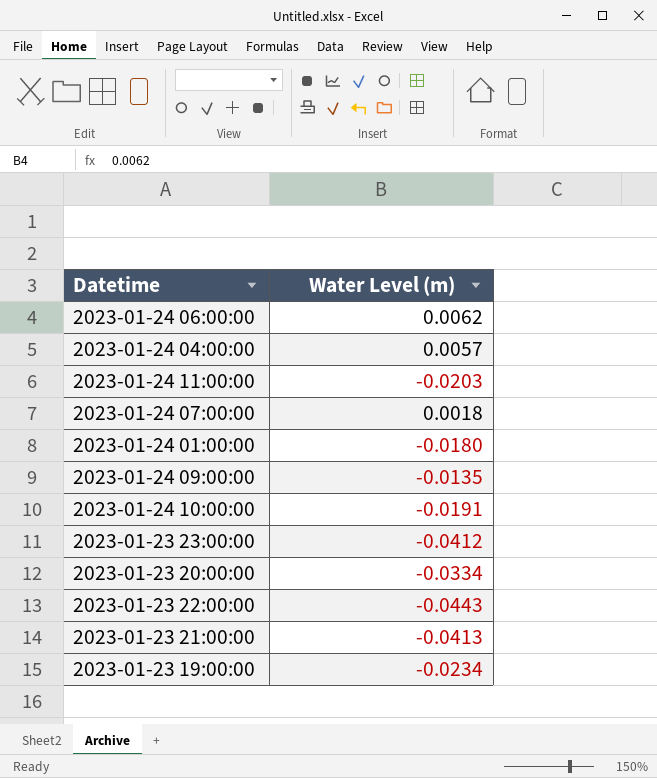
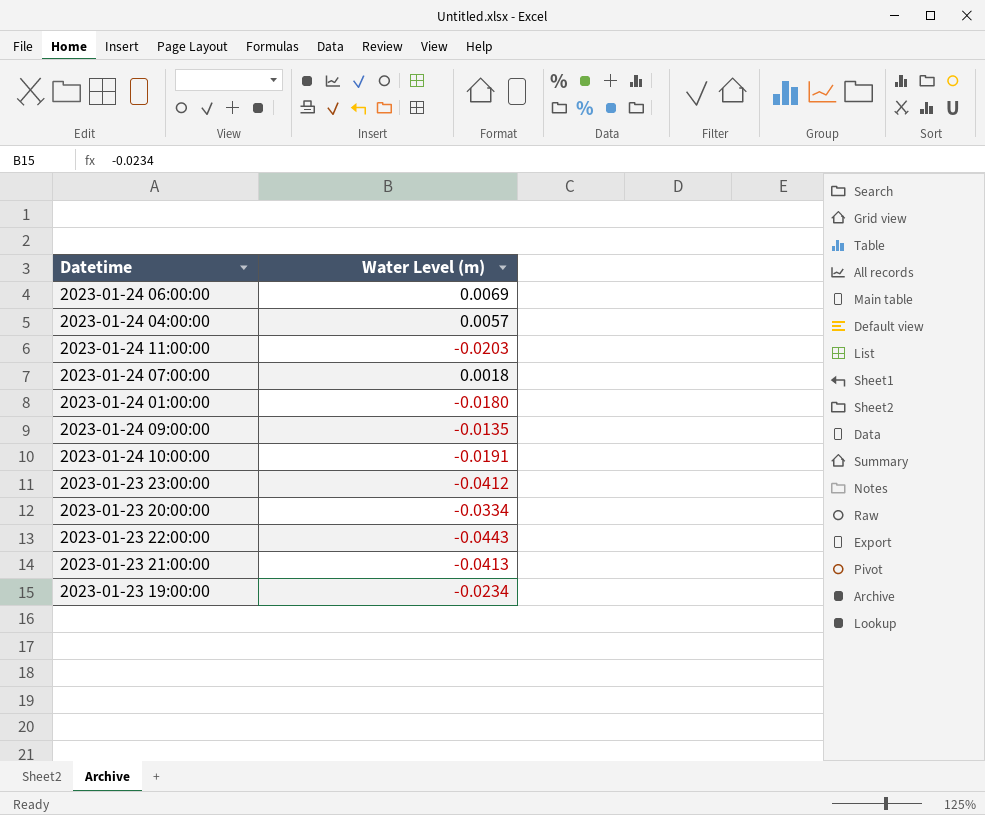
2023-01-24 06:00:00 | Water Level (m): 0.0062 -> 0.0069

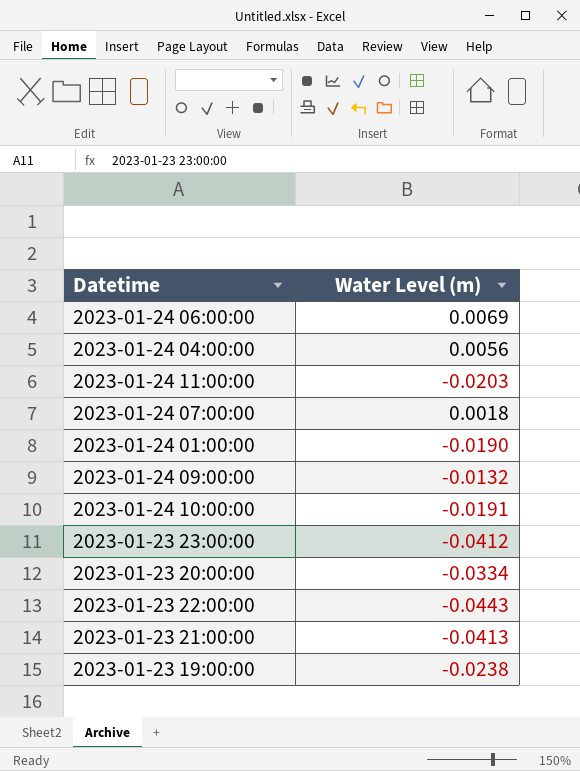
2023-01-24 04:00:00 | Water Level (m): 0.0057 -> 0.0056
2023-01-24 01:00:00 | Water Level (m): -0.0180 -> -0.0190
2023-01-24 09:00:00 | Water Level (m): -0.0135 -> -0.0132
2023-01-23 19:00:00 | Water Level (m): -0.0234 -> -0.0238

